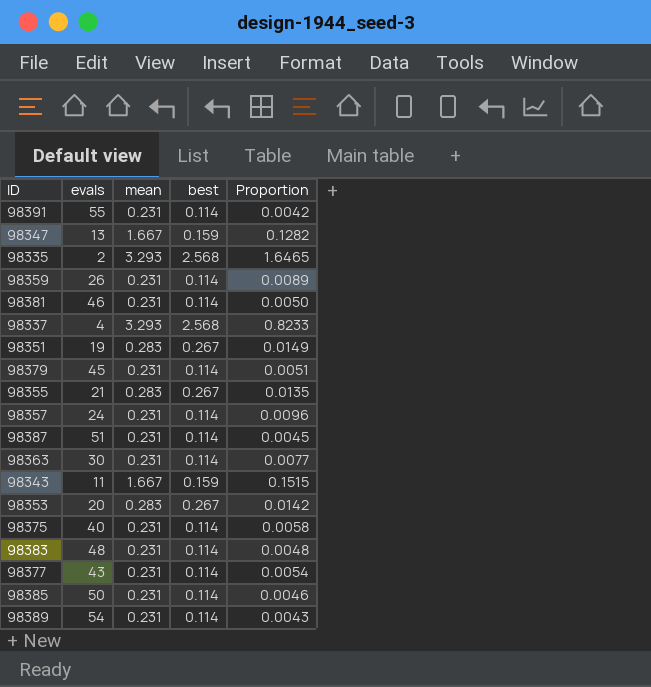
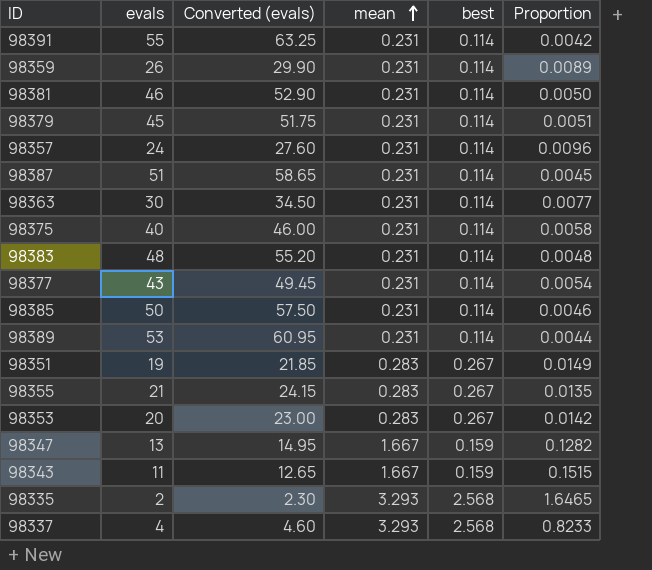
row order: none -> mean ascending
column Converted (evals) | formula: none -> [evals] * 1.15
98389 | evals: 54 -> 53
98389 | Proportion: 0.0043 -> 0.0044

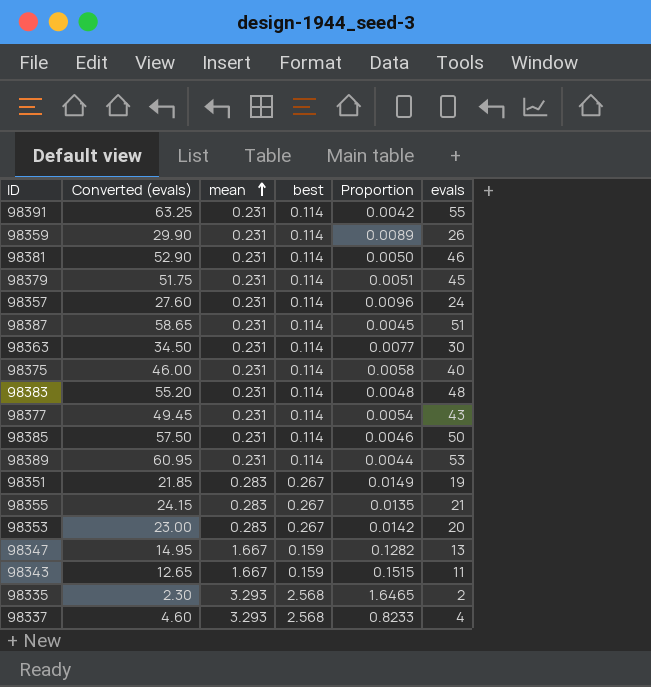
column evals | position: 2 -> 6

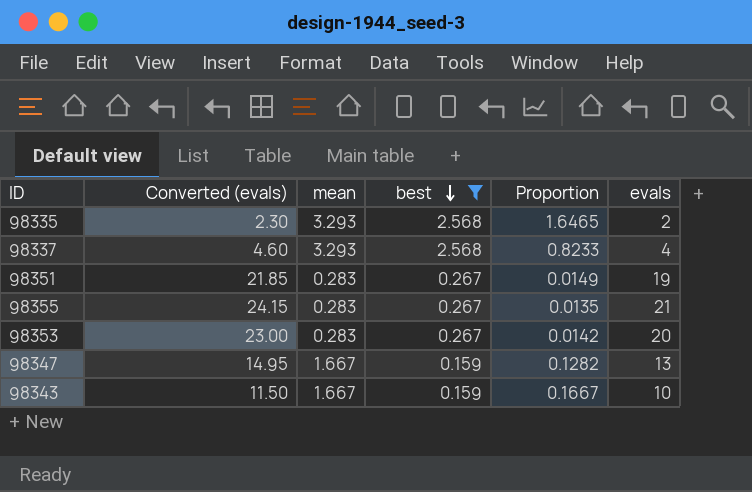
filter: none -> best != 0.114
row order: mean ascending -> best descending
98343 | Converted (evals): 12.65 -> 11.50
98343 | Proportion: 0.1515 -> 0.1667
98343 | evals: 11 -> 10

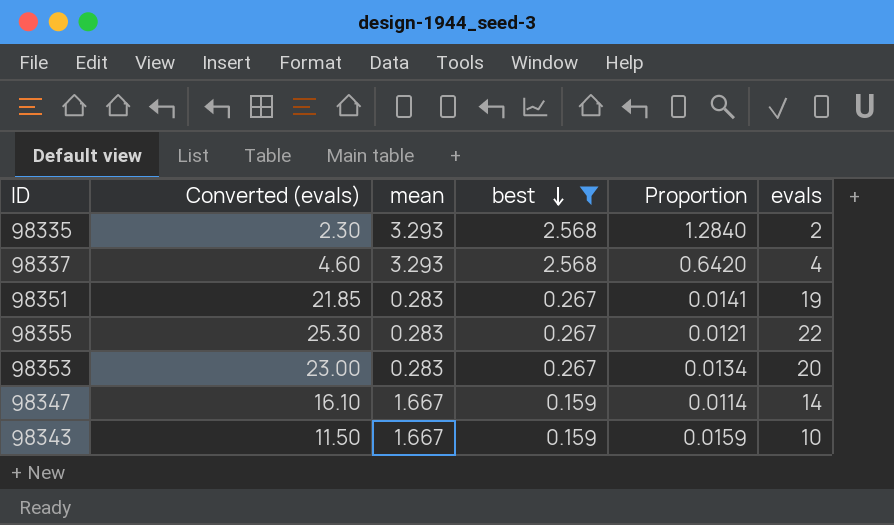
column Proportion | formula: [mean] / [evals] -> [best] / [evals]
98355 | Converted (evals): 24.15 -> 25.30
98355 | evals: 21 -> 22
98347 | Converted (evals): 14.95 -> 16.10
98347 | evals: 13 -> 14

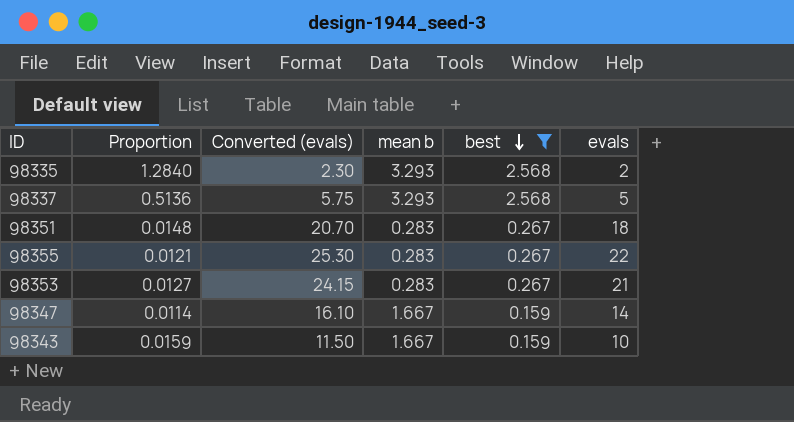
column Proportion | position: 5 -> 2
column name: mean -> mean b
98337 | Proportion: 0.6420 -> 0.5136
98337 | Converted (evals): 4.60 -> 5.75
98337 | evals: 4 -> 5
98351 | Proportion: 0.0141 -> 0.0148
98351 | Converted (evals): 21.85 -> 20.70
98351 | evals: 19 -> 18
98353 | Proportion: 0.0134 -> 0.0127
98353 | Converted (evals): 23.00 -> 24.15
98353 | evals: 20 -> 21

